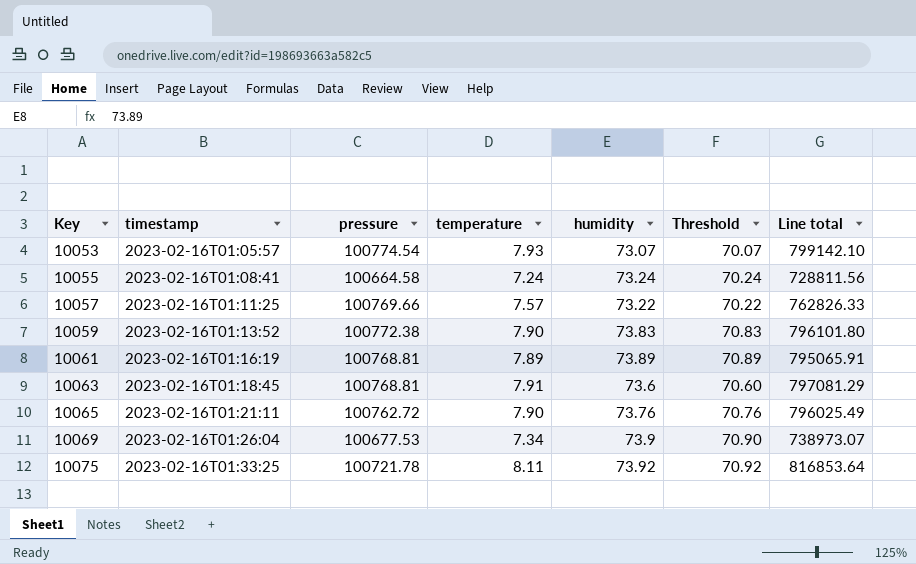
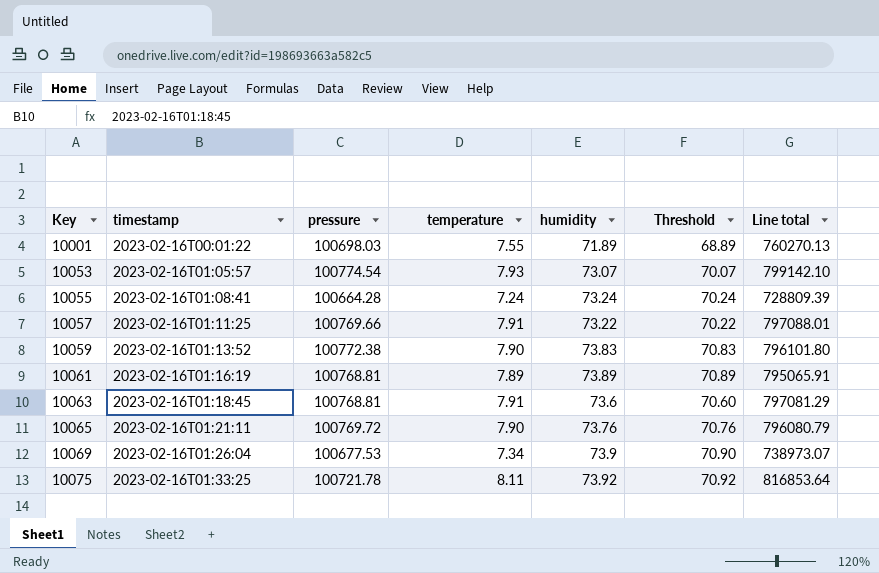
row 10001: none -> 2023-02-16T00:01:22 | 100698.03 | 7.55 | 71.89 | 68.89 | 760270.13
10055 | pressure: 100664.58 -> 100664.28
10055 | Line total: 728811.56 -> 728809.39
10057 | temperature: 7.57 -> 7.91
10057 | Line total: 762826.33 -> 797088.01
10065 | pressure: 100762.72 -> 100769.72
10065 | Line total: 796025.49 -> 796080.79

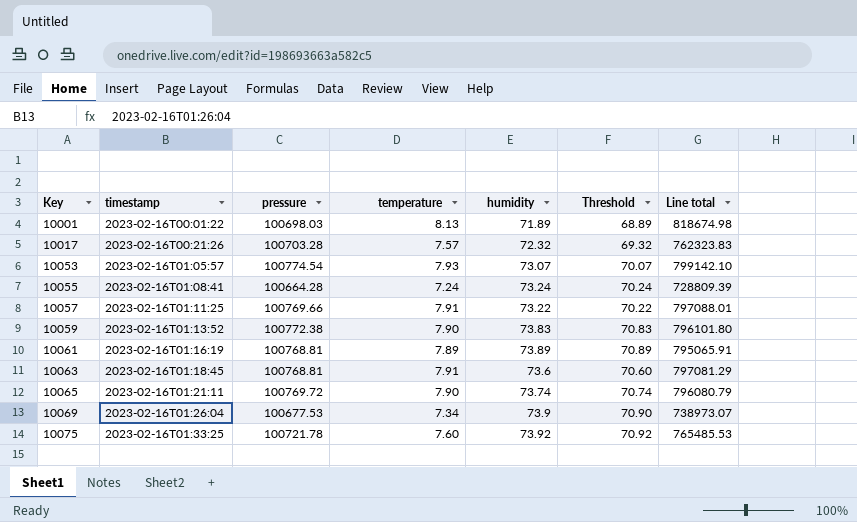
10001 | temperature: 7.55 -> 8.13
10001 | Line total: 760270.13 -> 818674.98
row 10017: none -> 2023-02-16T00:21:26 | 100703.28 | 7.57 | 72.32 | 69.32 | 762323.83
10065 | humidity: 73.76 -> 73.74
10065 | Threshold: 70.76 -> 70.74
10075 | temperature: 8.11 -> 7.60
10075 | Line total: 816853.64 -> 765485.53

